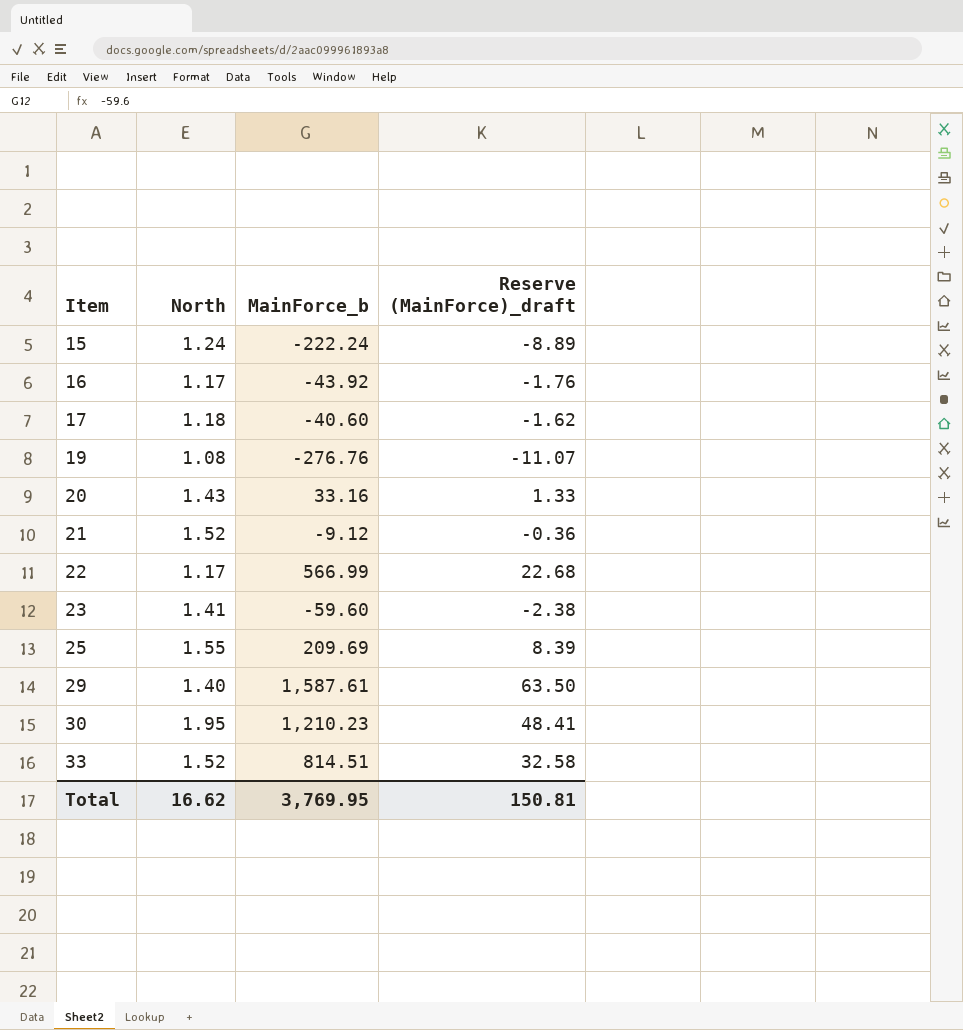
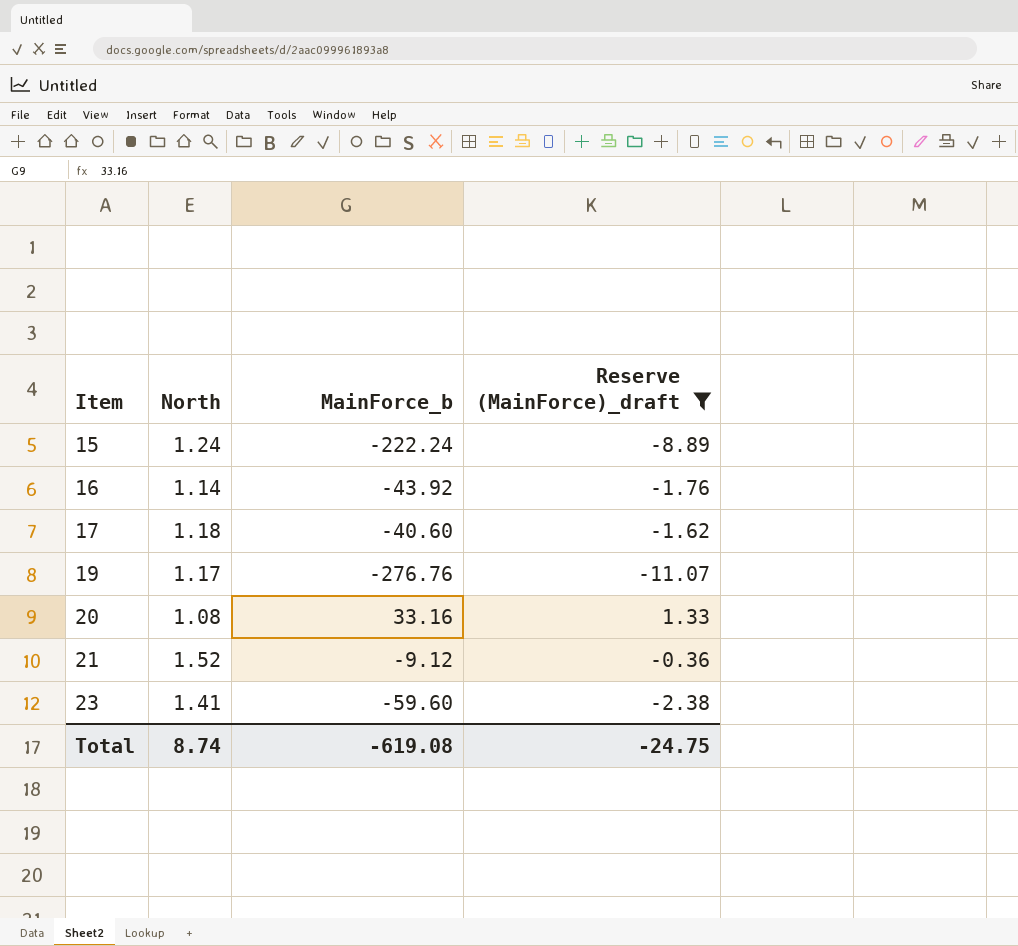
filter: none -> Reserve (MainForce)_draft <= 1.33
16 | North: 1.17 -> 1.14
19 | North: 1.08 -> 1.17
20 | North: 1.43 -> 1.08
Total | North: 16.62 -> 8.74
Total | MainForce_b: 3,769.95 -> -619.08
Total | Reserve (MainForce)_draft: 150.81 -> -24.75

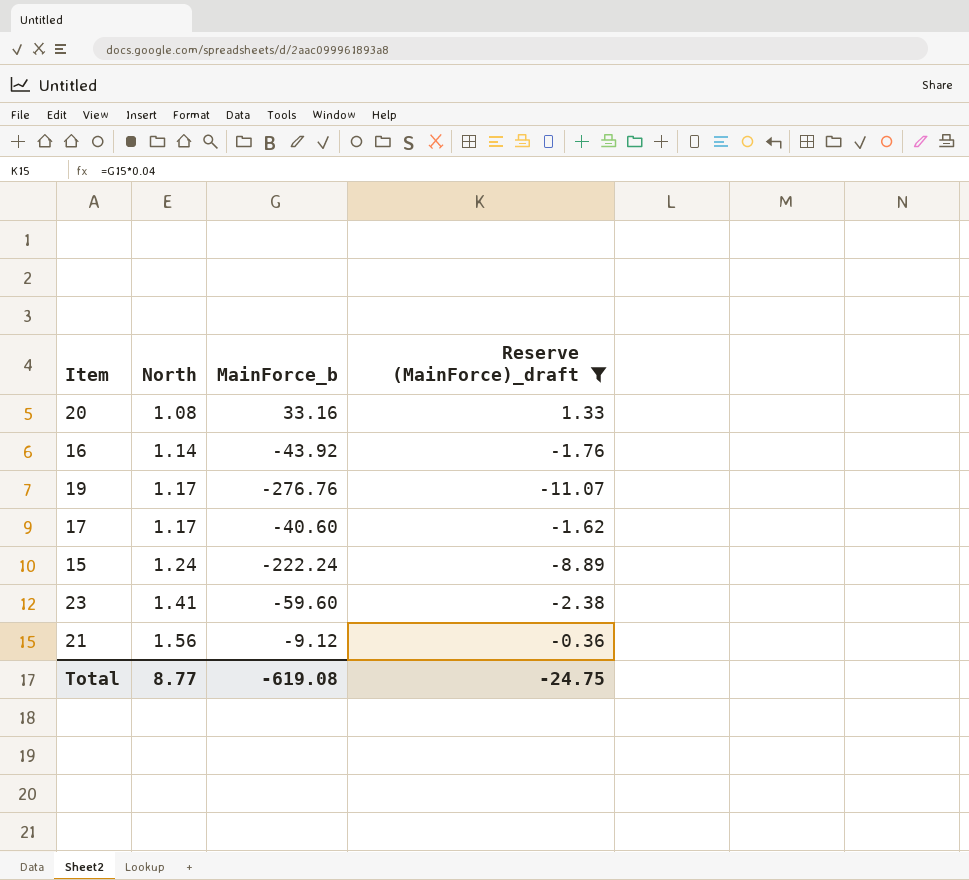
row order: Item ascending -> North ascending
17 | North: 1.18 -> 1.17
21 | North: 1.52 -> 1.56
Total | North: 8.74 -> 8.77

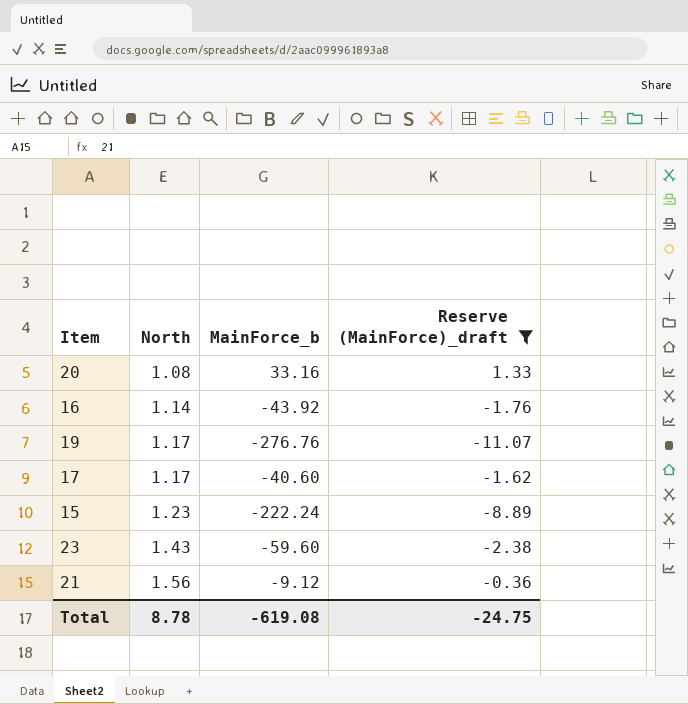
15 | North: 1.24 -> 1.23
23 | North: 1.41 -> 1.43
Total | North: 8.77 -> 8.78

